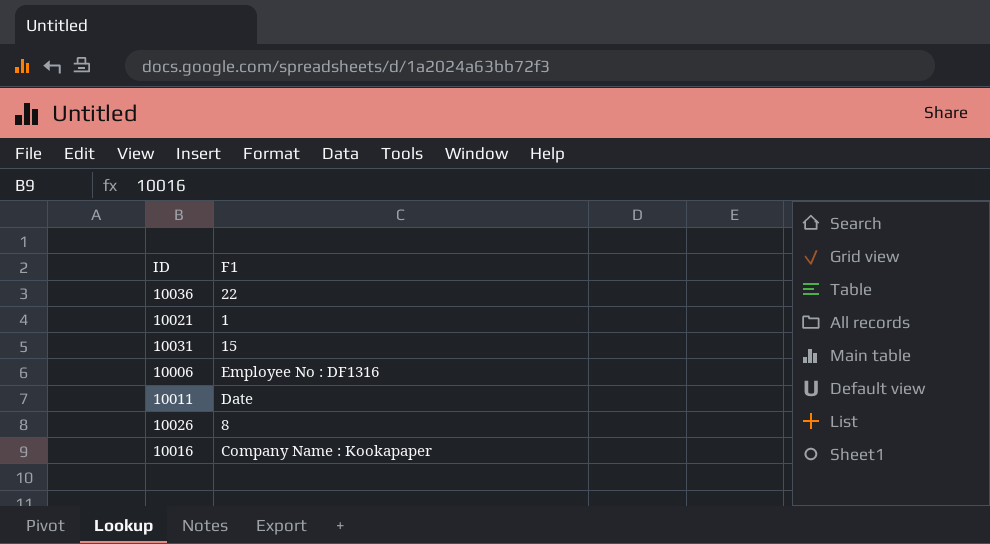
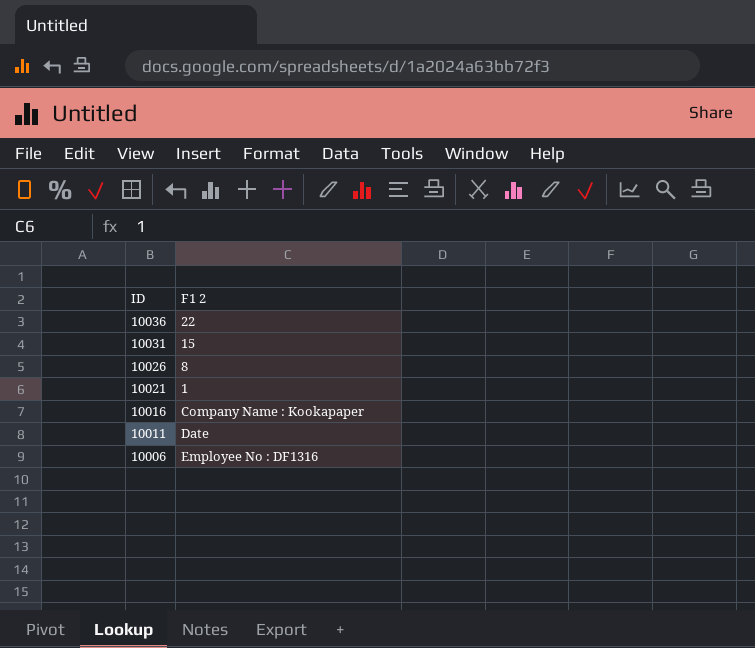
row order: none -> ID descending
column name: F1 -> F1 2

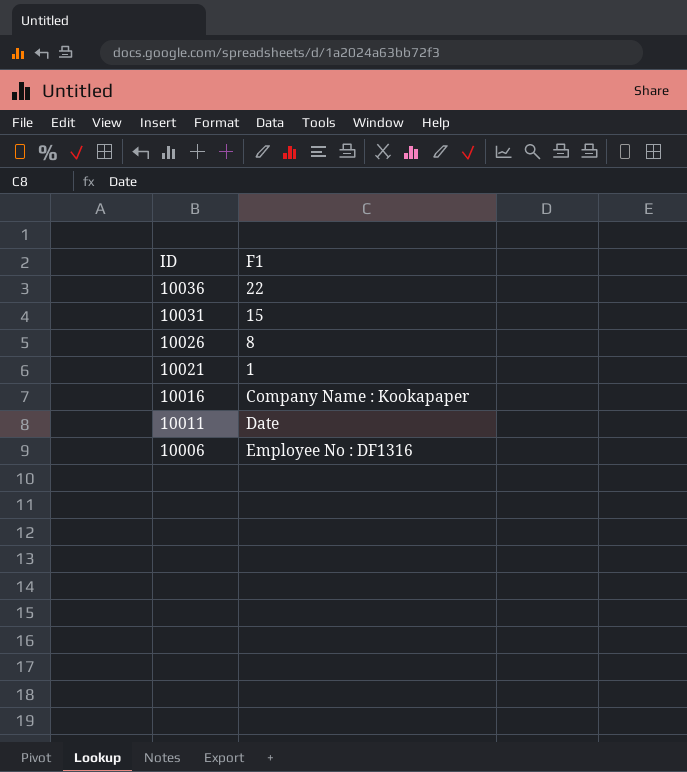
column name: F1 2 -> F1

